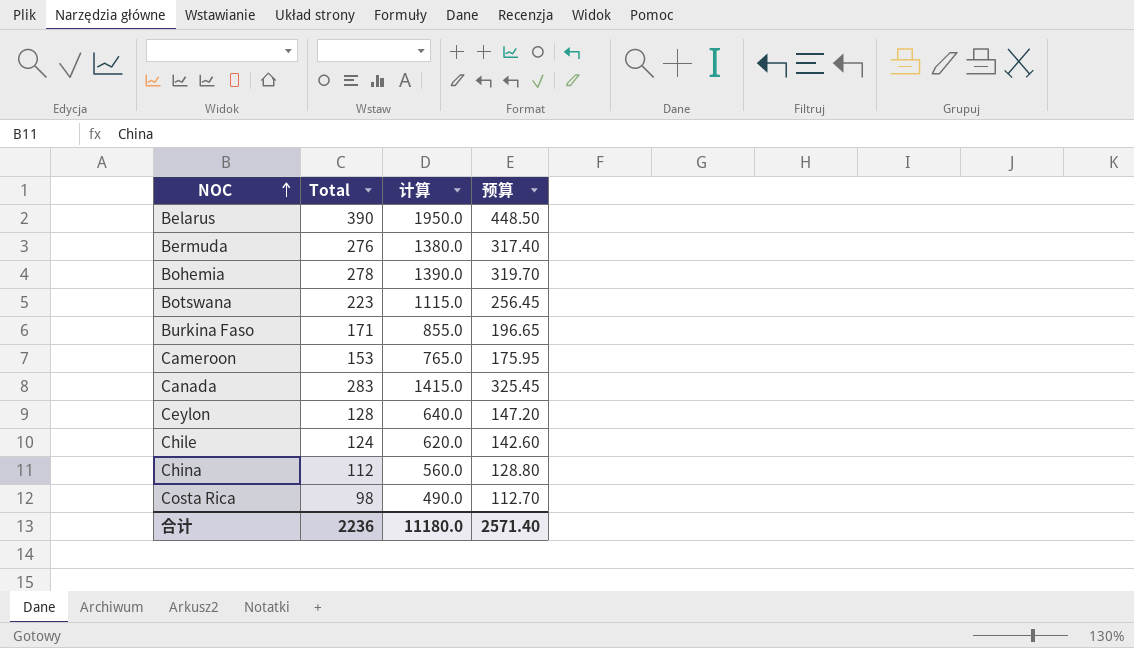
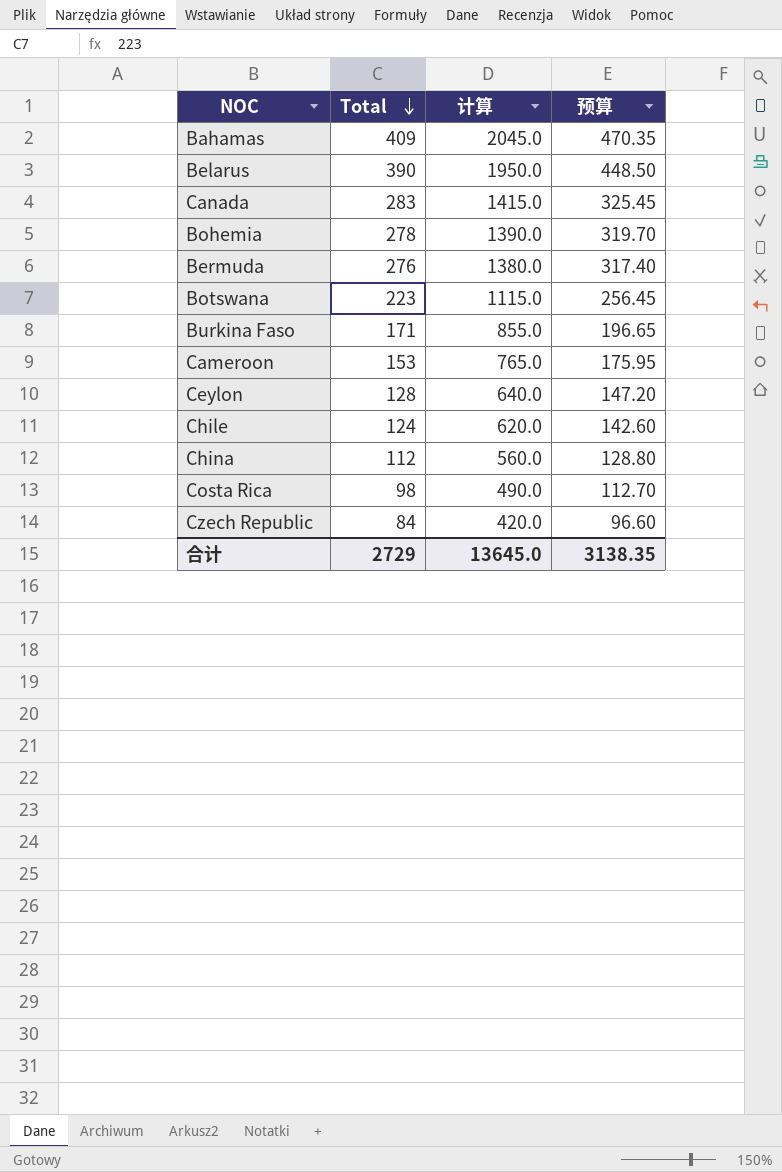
row order: NOC ascending -> Total descending
row Bahamas: none -> 409 | 2045.0 | 470.35
row Czech Republic: none -> 84 | 420.0 | 96.60
合计 | Total: 2236 -> 2729
合计 | 计算: 11180.0 -> 13645.0
合计 | 预算: 2571.40 -> 3138.35

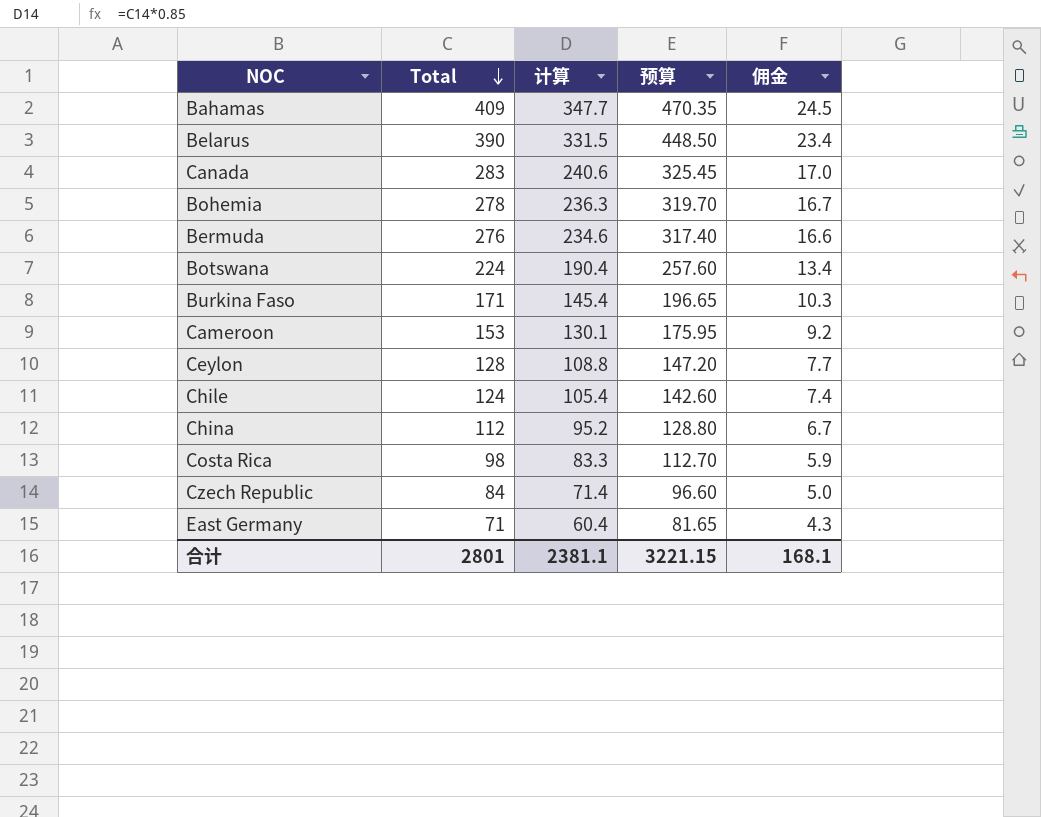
column 计算 | formula: [Total] * 5 -> [Total] * 0.85
column 佣金 | formula: none -> [Total] * 0.06
Botswana | Total: 223 -> 224
Botswana | 预算: 256.45 -> 257.60
row East Germany: none -> 71 | 60.4 | 81.65 | 4.3
合计 | Total: 2729 -> 2801
合计 | 计算: 13645.0 -> 2381.1
合计 | 预算: 3138.35 -> 3221.15

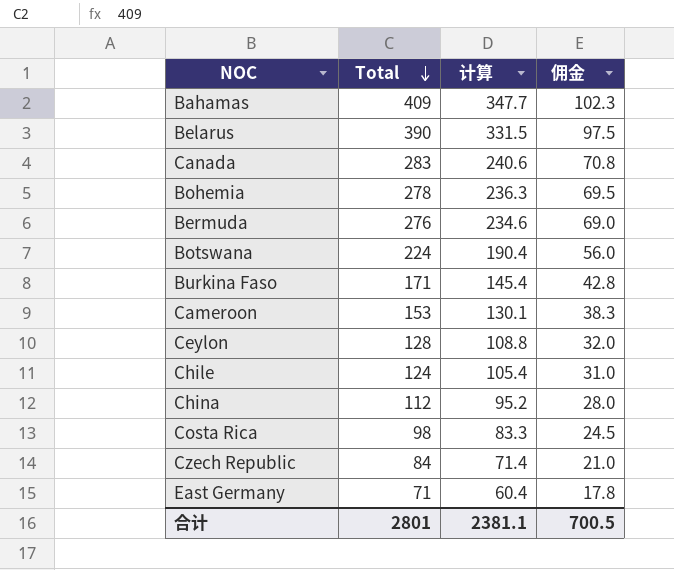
column 预算 | formula: [Total] * 1.15 -> none
column 佣金 | formula: [Total] * 0.06 -> [Total] * 0.25
合计 | 佣金: 168.1 -> 700.5

